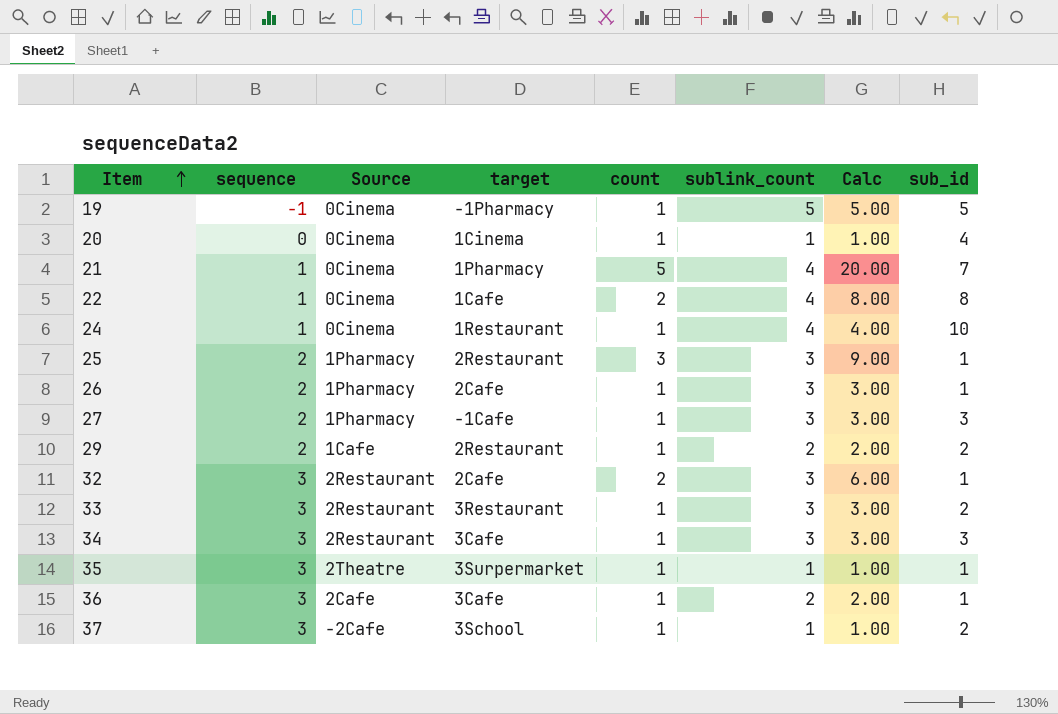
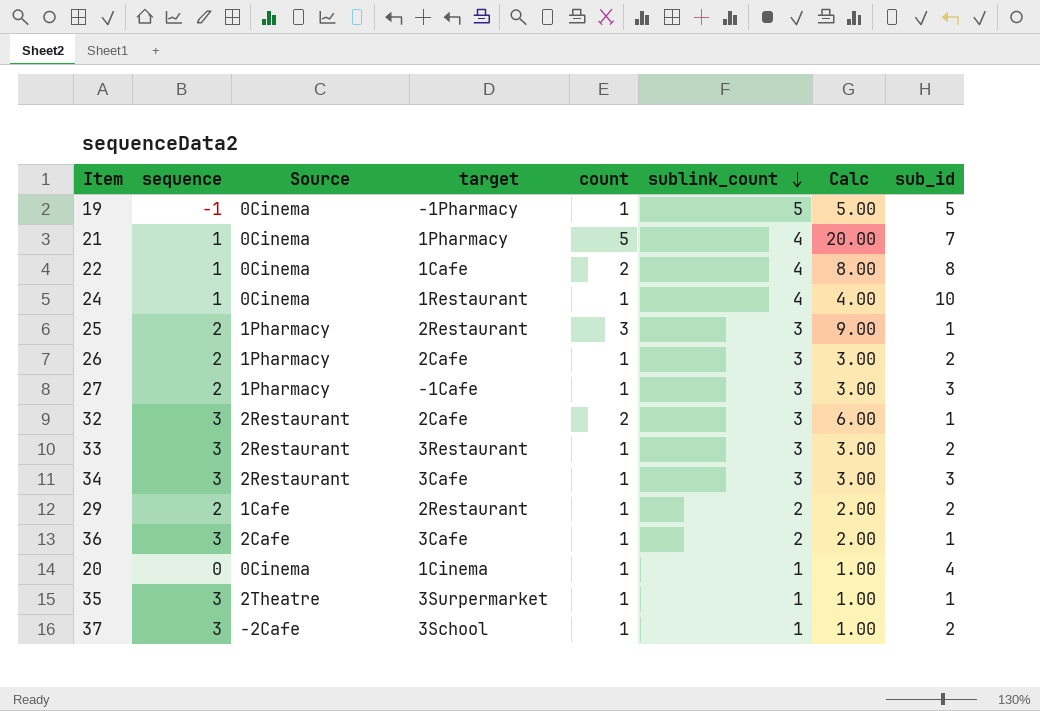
row order: Item ascending -> sublink_count descending
26 | sub_id: 1 -> 2

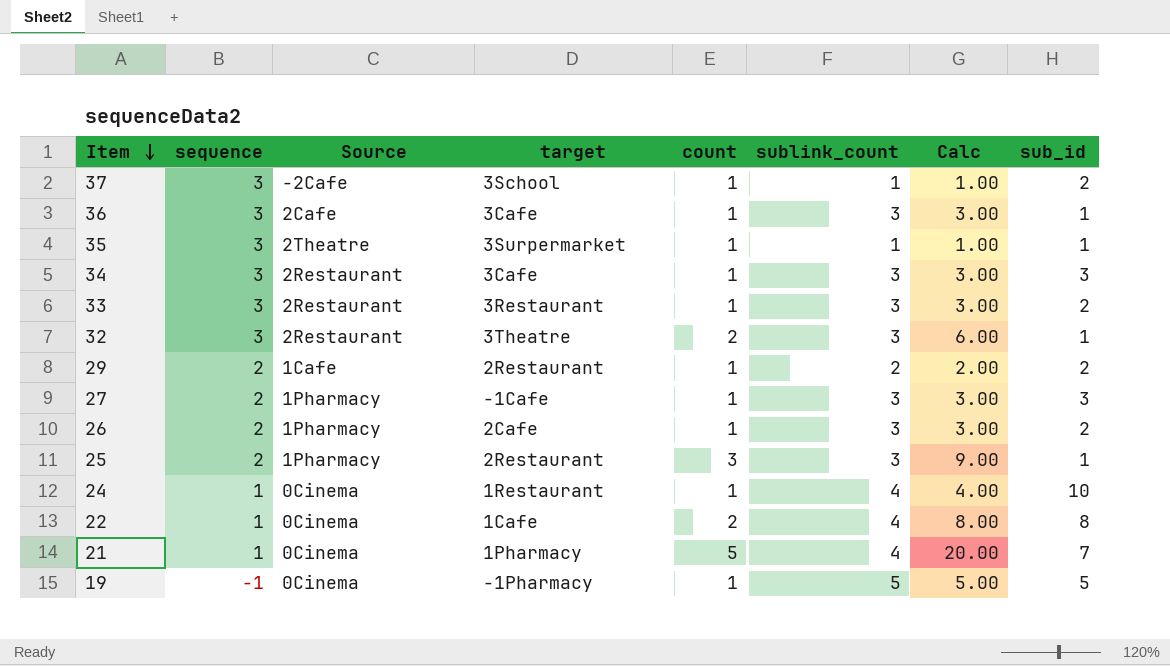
row order: sublink_count descending -> Item descending
row 20: 0 | 0Cinema | 1Cinema | 1 | 1 | 1.00 | 4 -> none
36 | sublink_count: 2 -> 3
36 | Calc: 2.00 -> 3.00
32 | target: 2Cafe -> 3Theatre

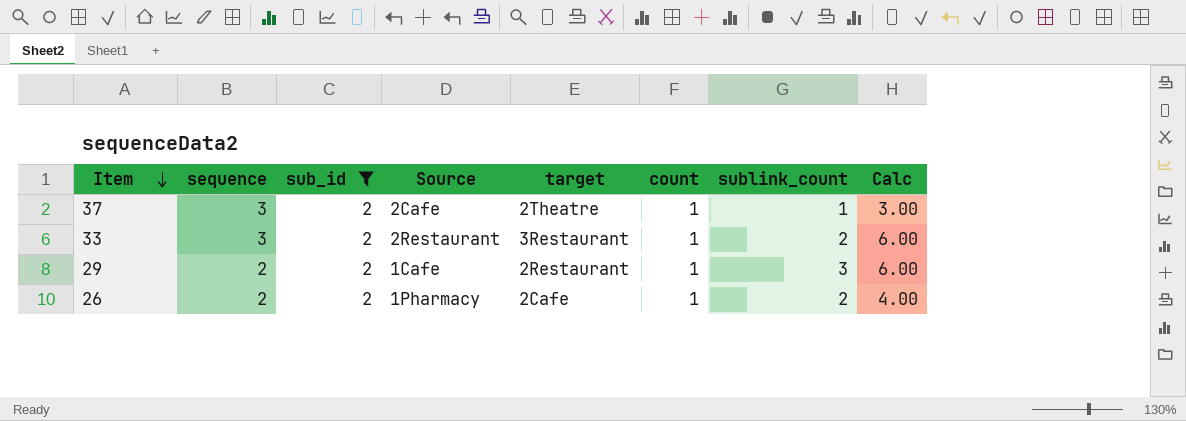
filter: none -> sub_id = 2
column sub_id | position: 8 -> 3
column Calc | formula: [count] * [sublink_count] -> [sequence] * [sublink_count]
37 | Source: -2Cafe -> 2Cafe
37 | target: 3School -> 2Theatre
33 | sublink_count: 3 -> 2
29 | sublink_count: 2 -> 3
26 | sublink_count: 3 -> 2

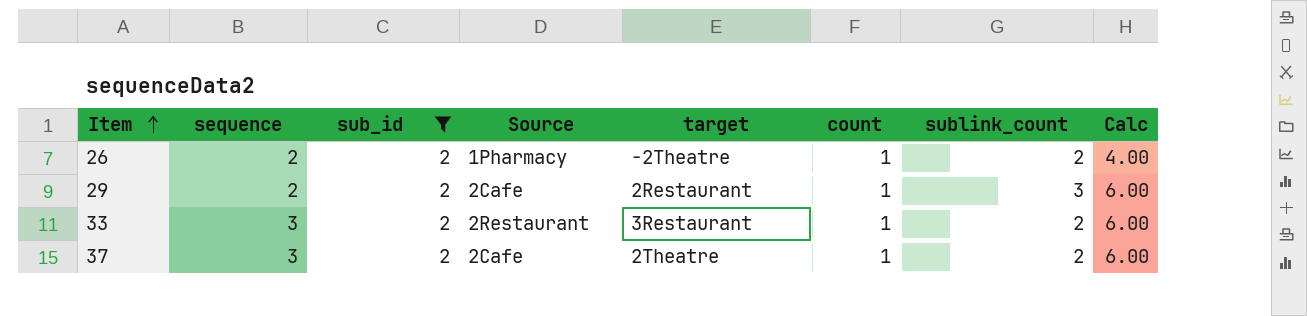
row order: Item descending -> Item ascending
26 | target: 2Cafe -> -2Theatre
29 | Source: 1Cafe -> 2Cafe
37 | sublink_count: 1 -> 2
37 | Calc: 3.00 -> 6.00

